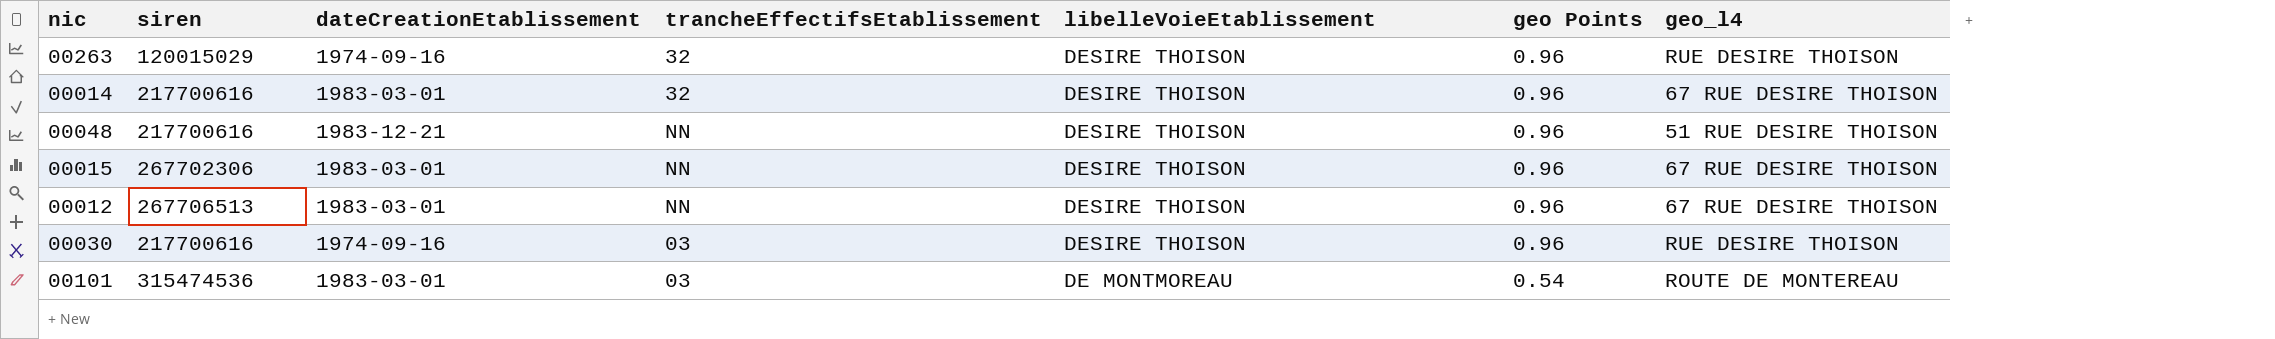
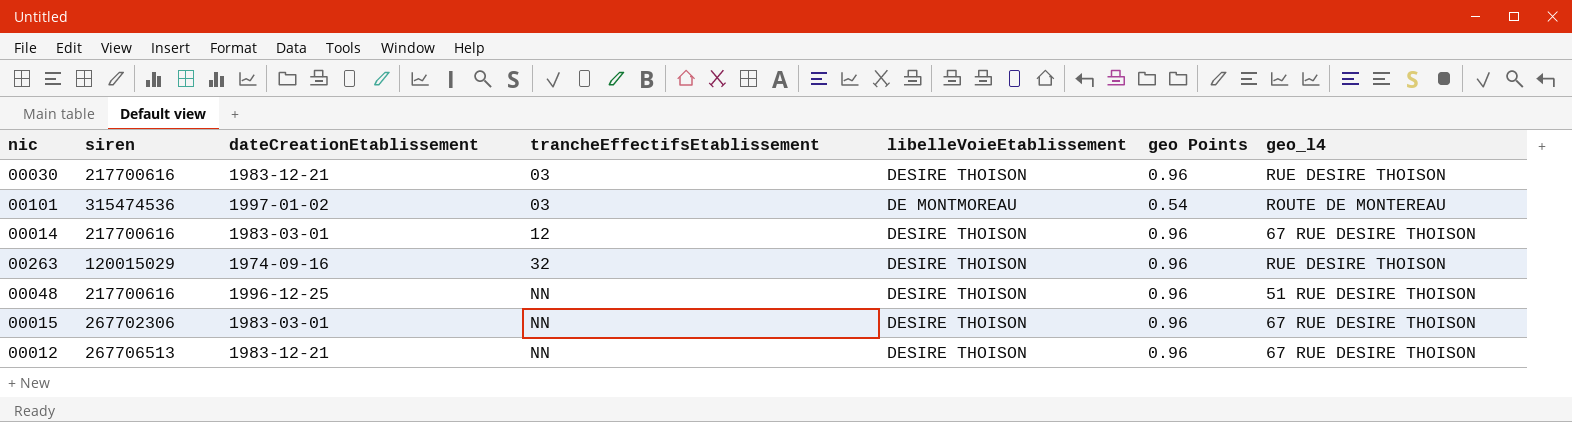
row order: libelleVoieEtablissement descending -> trancheEffectifsEtablissement ascending
00030 | dateCreationEtablissement: 1974-09-16 -> 1983-12-21
00101 | dateCreationEtablissement: 1983-03-01 -> 1997-01-02
00014 | trancheEffectifsEtablissement: 32 -> 12
00048 | dateCreationEtablissement: 1983-12-21 -> 1996-12-25
00012 | dateCreationEtablissement: 1983-03-01 -> 1983-12-21

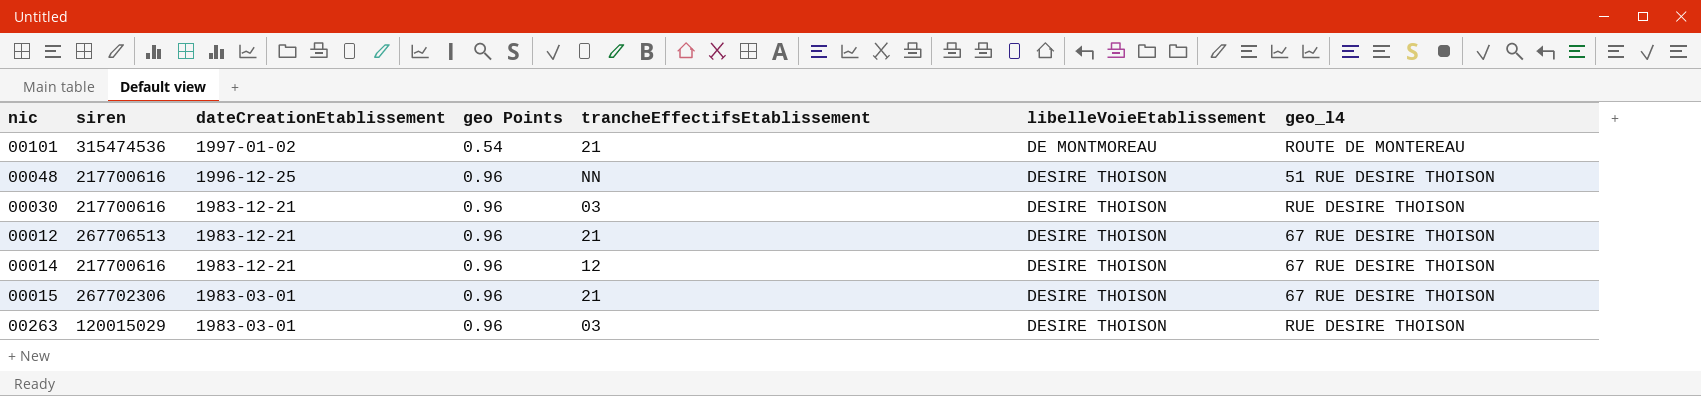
row order: trancheEffectifsEtablissement ascending -> dateCreationEtablissement descending
column geo Points | position: 6 -> 4
00101 | trancheEffectifsEtablissement: 03 -> 21
00012 | trancheEffectifsEtablissement: NN -> 21
00014 | dateCreationEtablissement: 1983-03-01 -> 1983-12-21
00015 | trancheEffectifsEtablissement: NN -> 21
00263 | dateCreationEtablissement: 1974-09-16 -> 1983-03-01
00263 | trancheEffectifsEtablissement: 32 -> 03

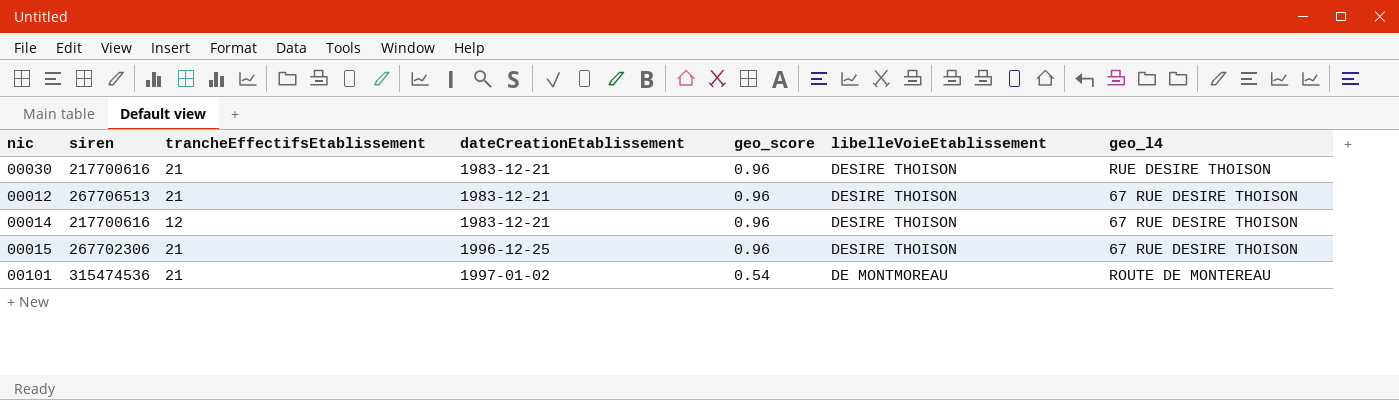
row order: dateCreationEtablissement descending -> dateCreationEtablissement ascending
column trancheEffectifsEtablissement | position: 5 -> 3
column name: geo Points -> geo_score
row 00048: 217700616 | 1996-12-25 | 0.96 | NN | DESIRE THOISON | 51 RUE DESIRE THOISON -> none
row 00263: 120015029 | 1983-03-01 | 0.96 | 03 | DESIRE THOISON | RUE DESIRE THOISON -> none
00030 | trancheEffectifsEtablissement: 03 -> 21
00015 | dateCreationEtablissement: 1983-03-01 -> 1996-12-25

